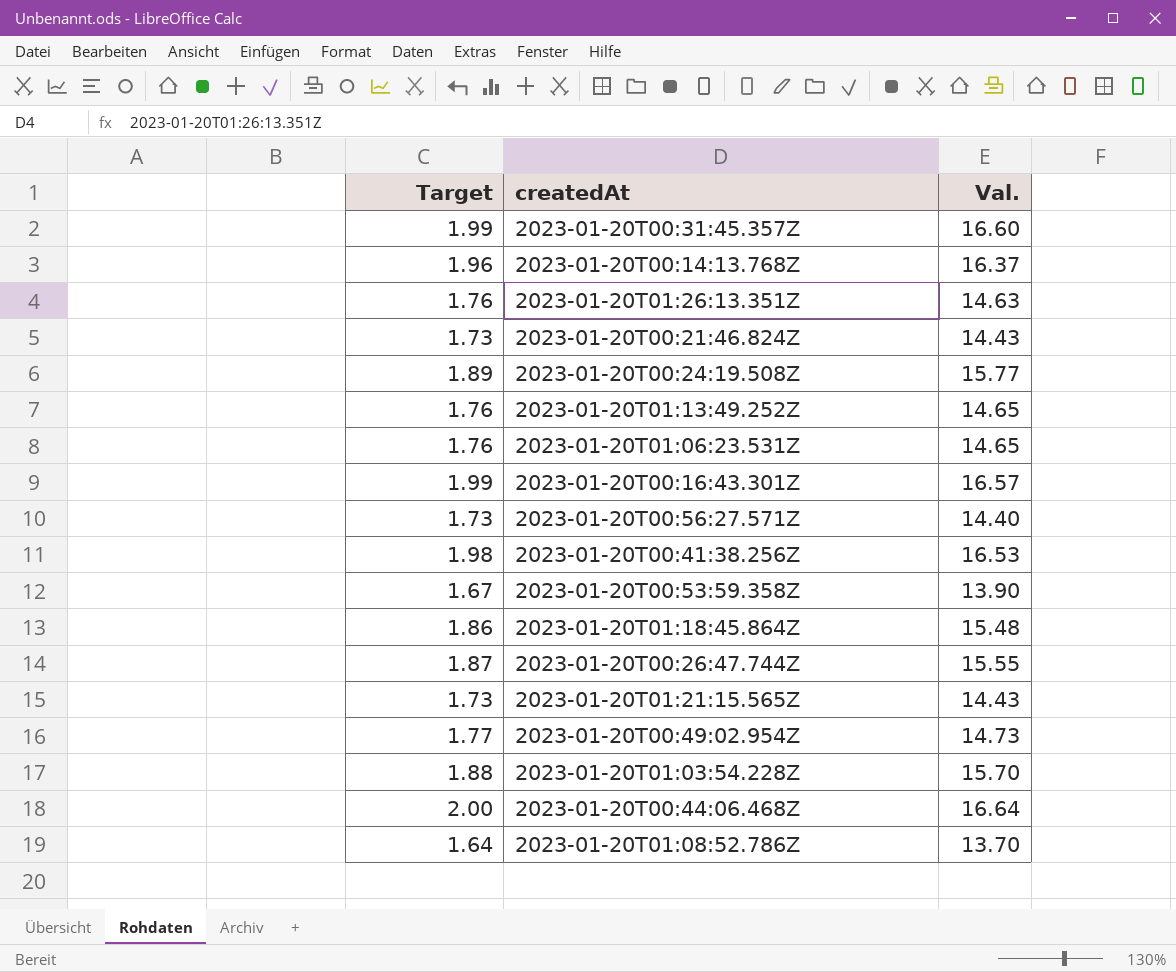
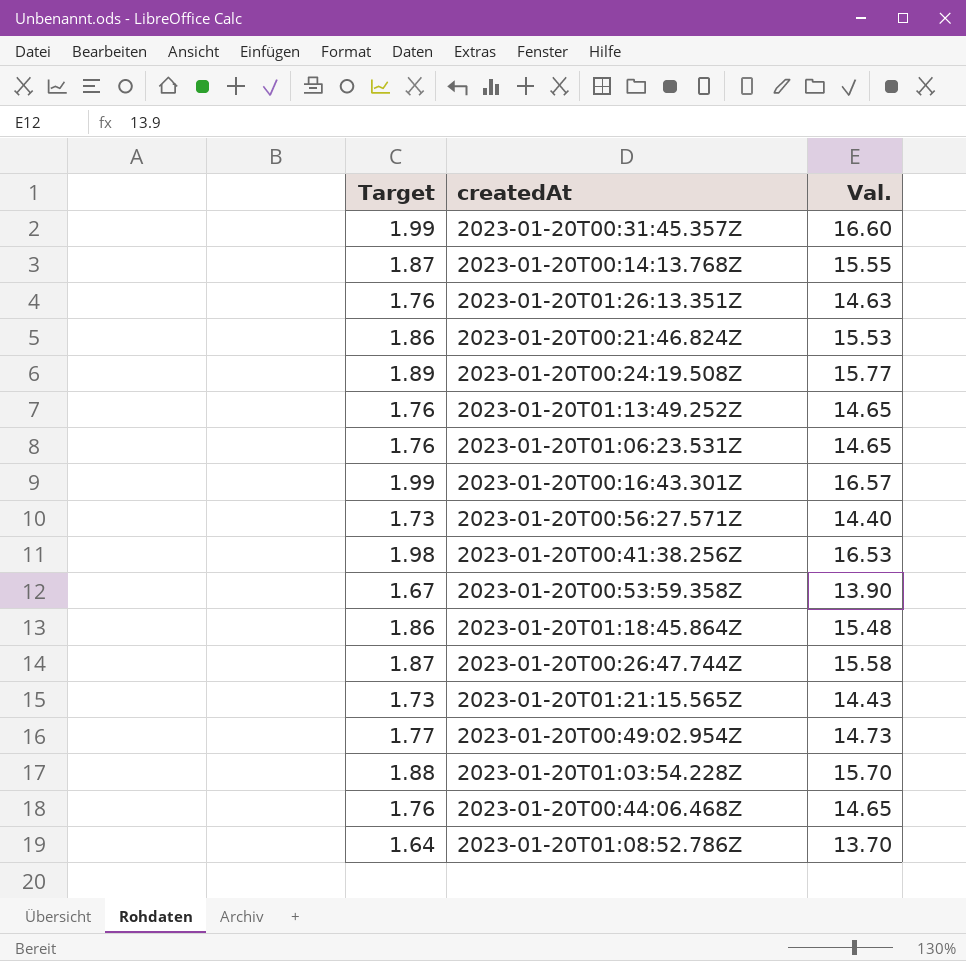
2023-01-20T00:14:13.768Z | Target: 1.96 -> 1.87
2023-01-20T00:14:13.768Z | Val.: 16.37 -> 15.55
2023-01-20T00:21:46.824Z | Target: 1.73 -> 1.86
2023-01-20T00:21:46.824Z | Val.: 14.43 -> 15.53
2023-01-20T00:26:47.744Z | Val.: 15.55 -> 15.58
2023-01-20T00:44:06.468Z | Target: 2.00 -> 1.76
2023-01-20T00:44:06.468Z | Val.: 16.64 -> 14.65

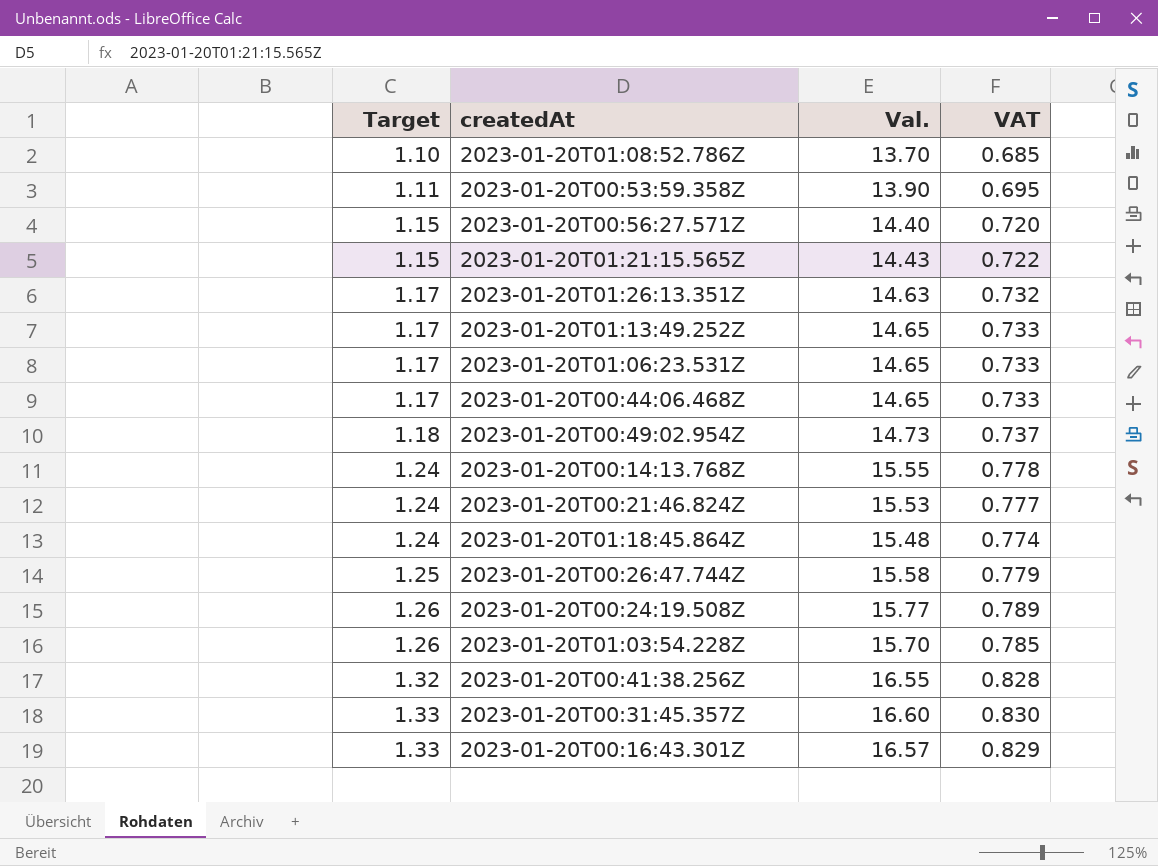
row order: none -> Target ascending
column Target | formula: [Val.] * 0.12 -> [Val.] * 0.08
column VAT | formula: none -> [Val.] * 0.05
2023-01-20T00:41:38.256Z | Val.: 16.53 -> 16.55

